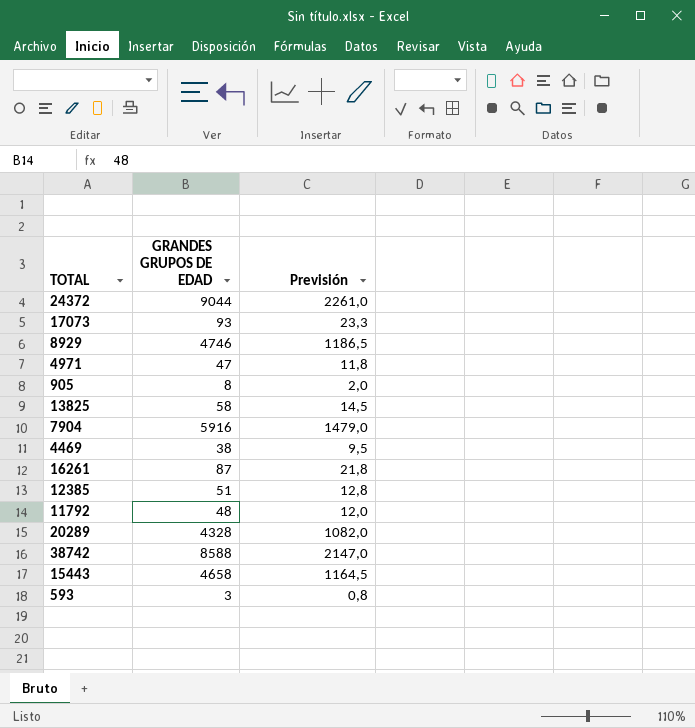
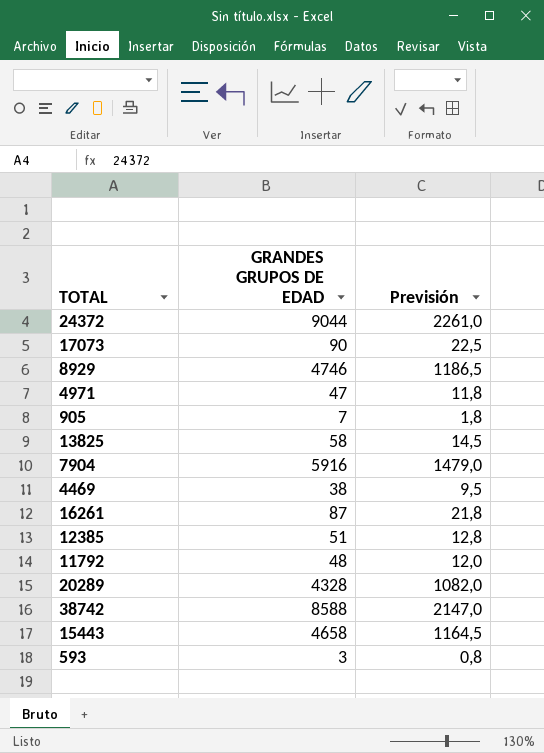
17073 | GRANDES GRUPOS DE EDAD: 93 -> 90
17073 | Previsión: 23,3 -> 22,5
905 | GRANDES GRUPOS DE EDAD: 8 -> 7
905 | Previsión: 2,0 -> 1,8

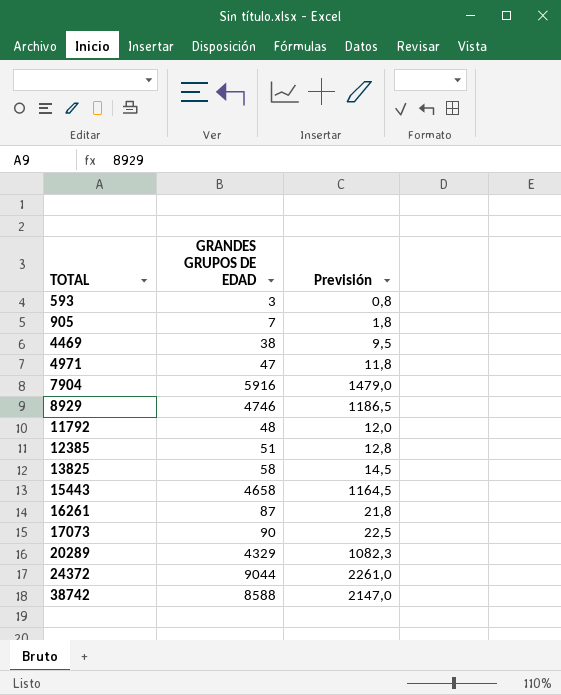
row order: none -> TOTAL ascending
20289 | GRANDES GRUPOS DE EDAD: 4328 -> 4329
20289 | Previsión: 1082,0 -> 1082,3

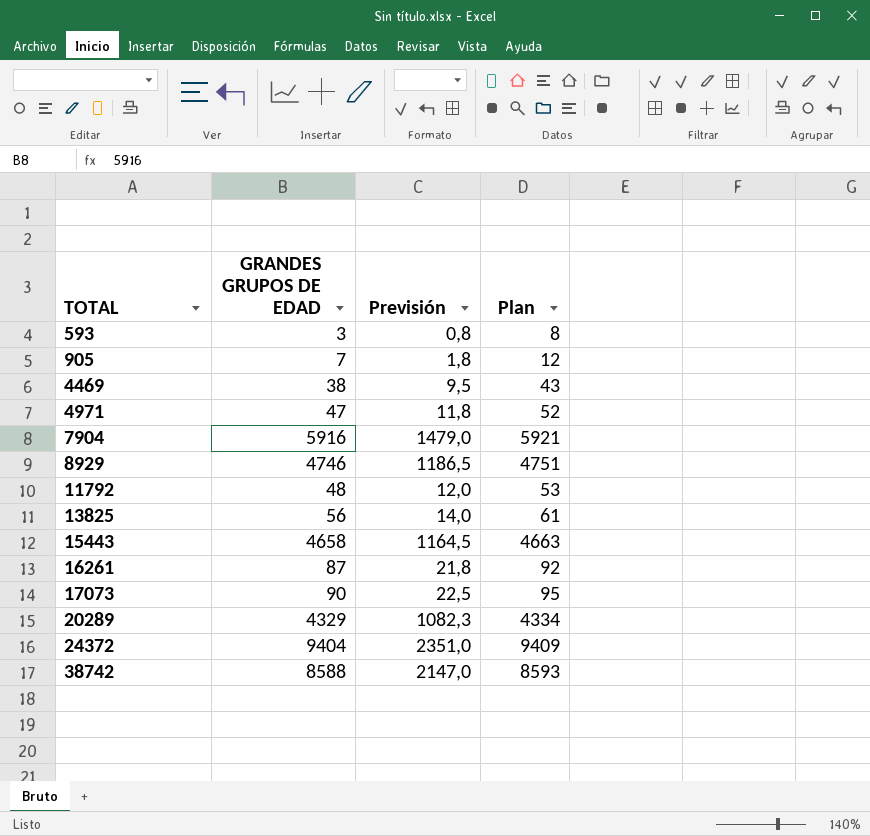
column Plan | formula: none -> [GRANDES GRUPOS DE EDAD] + 5
row 12385: 51 | 12,8 -> none
13825 | GRANDES GRUPOS DE EDAD: 58 -> 56
13825 | Previsión: 14,5 -> 14,0
24372 | GRANDES GRUPOS DE EDAD: 9044 -> 9404
24372 | Previsión: 2261,0 -> 2351,0

